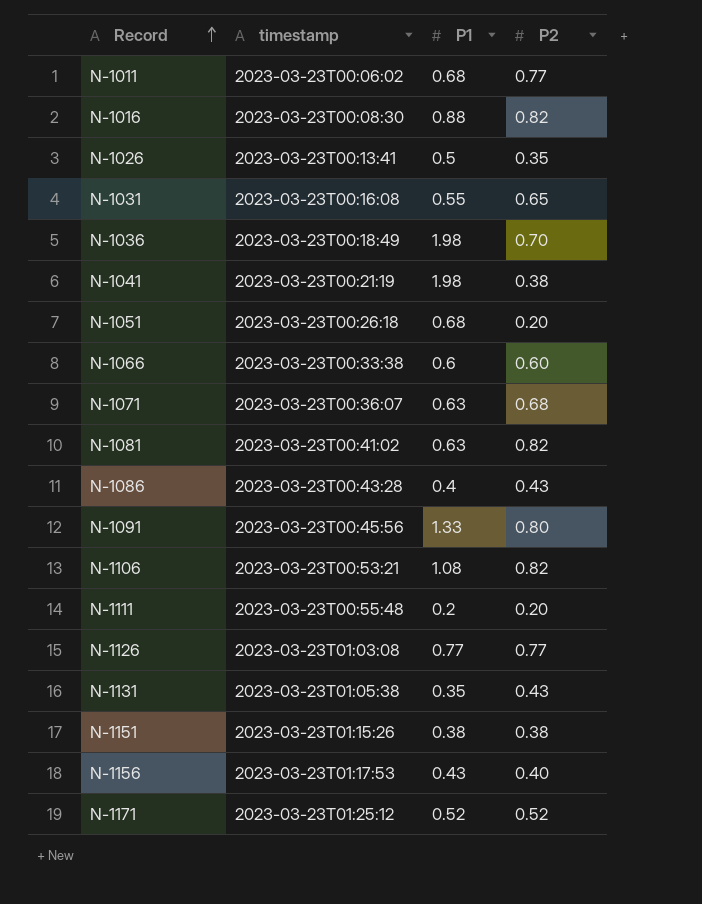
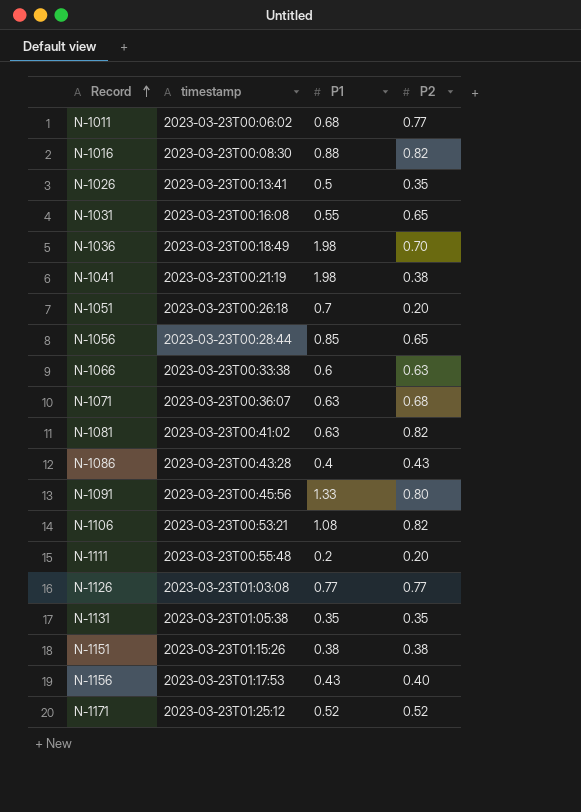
N-1051 | P1: 0.68 -> 0.7
row N-1056: none -> 2023-03-23T00:28:44 | 0.85 | 0.65
N-1066 | P2: 0.60 -> 0.63
N-1131 | P2: 0.43 -> 0.35

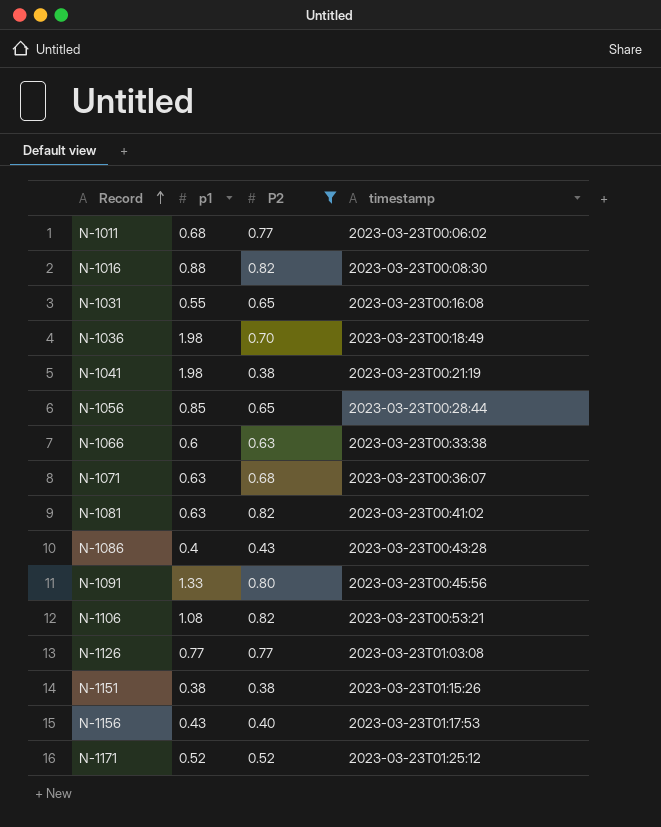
filter: none -> P2 >= 0.38
column name: P1 -> p1
column timestamp | position: 2 -> 4

